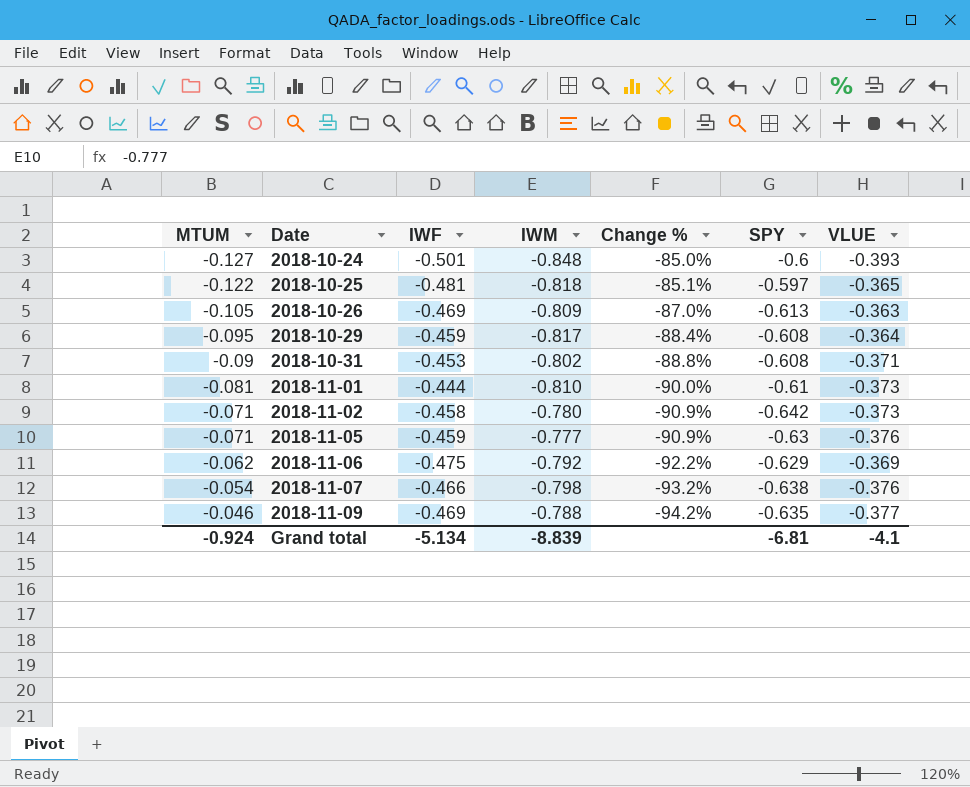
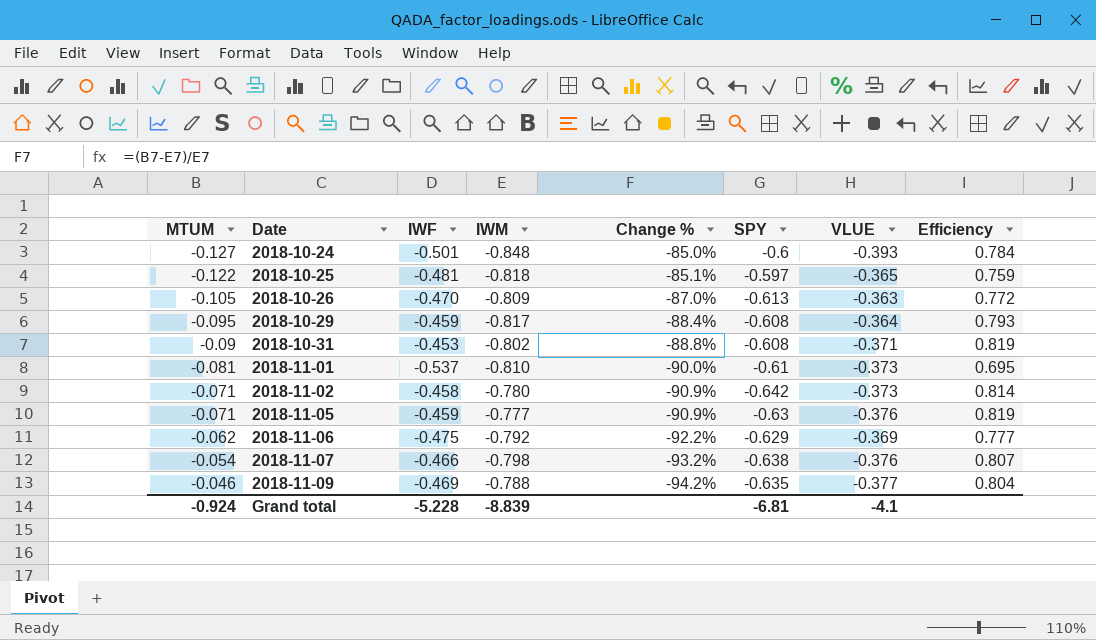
column Efficiency | formula: none -> [VLUE] / [IWF]
2018-10-26 | IWF: -0.469 -> -0.470
2018-11-01 | IWF: -0.444 -> -0.537
Grand total | IWF: -5.134 -> -5.228

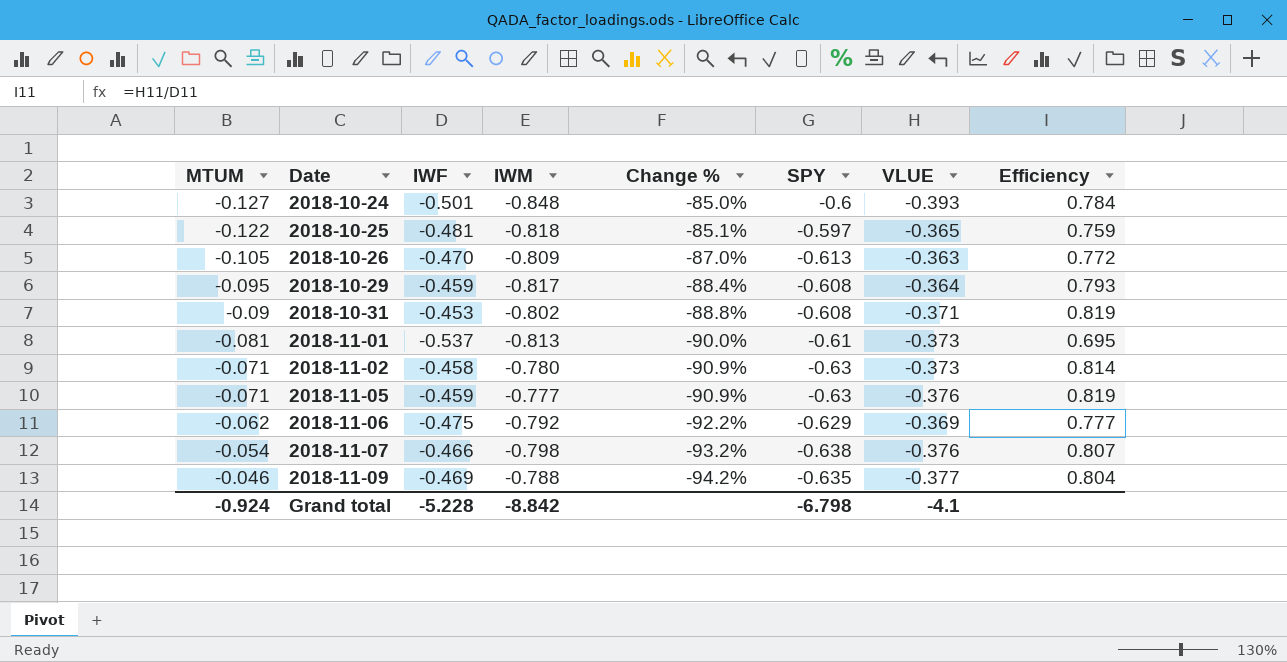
2018-11-01 | IWM: -0.810 -> -0.813
2018-11-02 | SPY: -0.642 -> -0.63
Grand total | IWM: -8.839 -> -8.842
Grand total | SPY: -6.81 -> -6.798

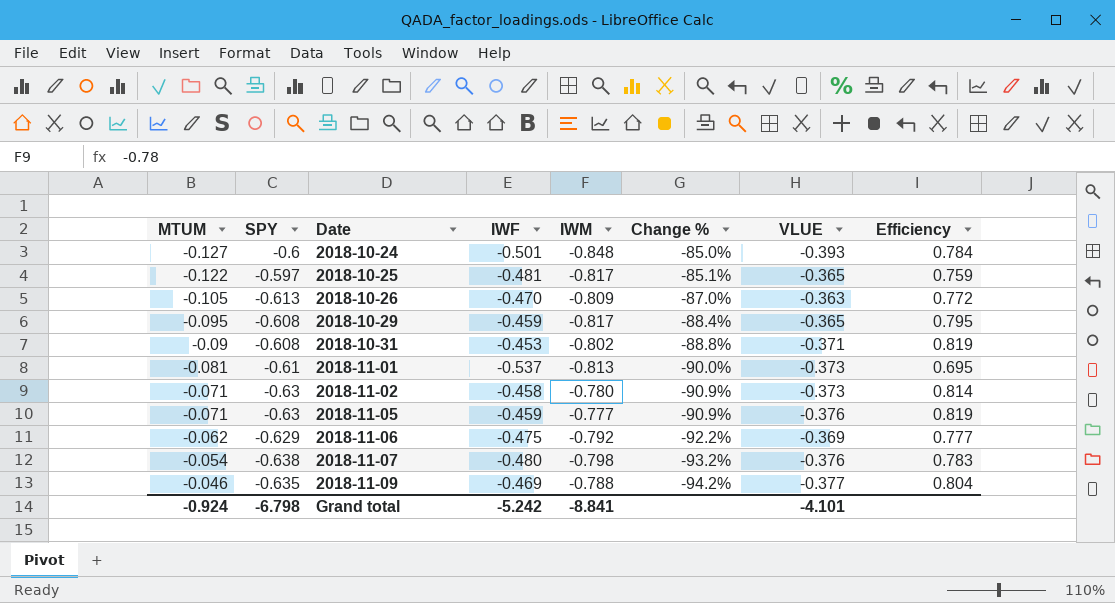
column SPY | position: 6 -> 2
2018-10-25 | IWM: -0.818 -> -0.817
2018-10-29 | VLUE: -0.364 -> -0.365
2018-10-29 | Efficiency: 0.793 -> 0.795
2018-11-07 | IWF: -0.466 -> -0.480
2018-11-07 | Efficiency: 0.807 -> 0.783
Grand total | IWF: -5.228 -> -5.242
Grand total | IWM: -8.842 -> -8.841
Grand total | VLUE: -4.1 -> -4.101

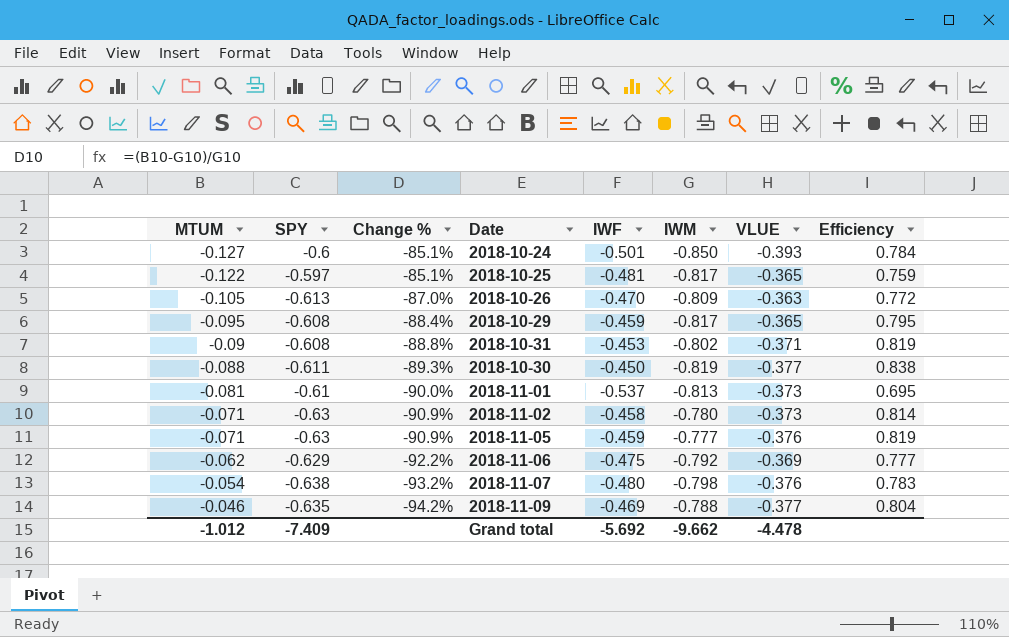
column Change % | position: 6 -> 3
2018-10-24 | Change %: -85.0% -> -85.1%
2018-10-24 | IWM: -0.848 -> -0.850
row 2018-10-30: none -> -0.088 | -0.611 | -89.3% | -0.450 | -0.819 | -0.377 | 0.838
Grand total | MTUM: -0.924 -> -1.012
Grand total | SPY: -6.798 -> -7.409
Grand total | IWF: -5.242 -> -5.692
Grand total | IWM: -8.841 -> -9.662
Grand total | VLUE: -4.101 -> -4.478

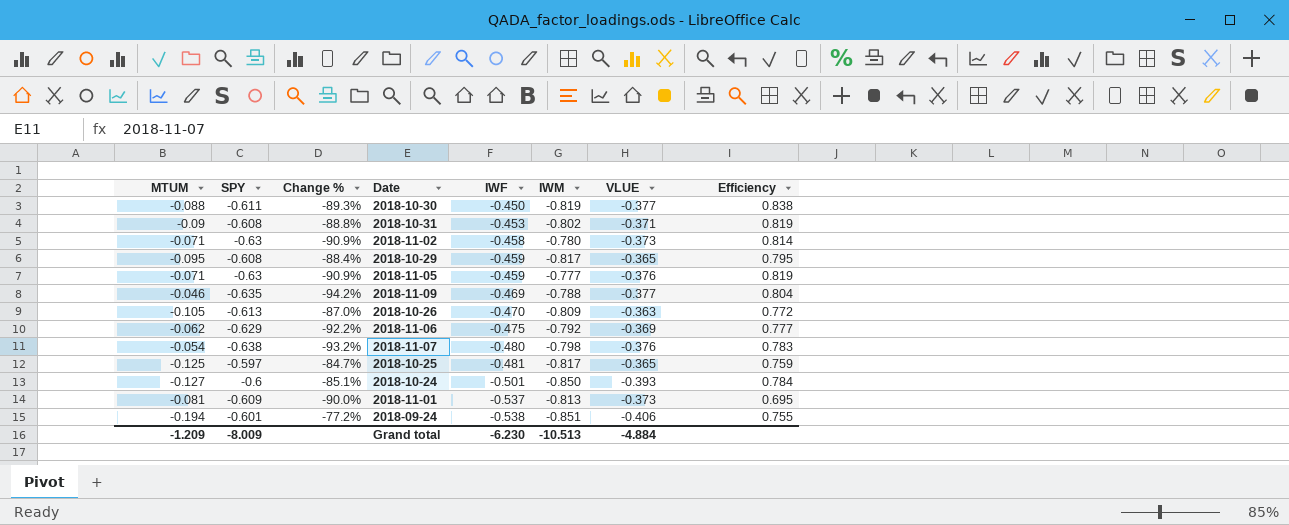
row order: MTUM ascending -> IWF descending
2018-10-25 | MTUM: -0.122 -> -0.125
2018-10-25 | Change %: -85.1% -> -84.7%
2018-11-01 | SPY: -0.61 -> -0.609
row 2018-09-24: none -> -0.194 | -0.601 | -77.2% | -0.538 | -0.851 | -0.406 | 0.755
Grand total | MTUM: -1.012 -> -1.209
Grand total | SPY: -7.409 -> -8.009
Grand total | IWF: -5.692 -> -6.230
Grand total | IWM: -9.662 -> -10.513
Grand total | VLUE: -4.478 -> -4.884

